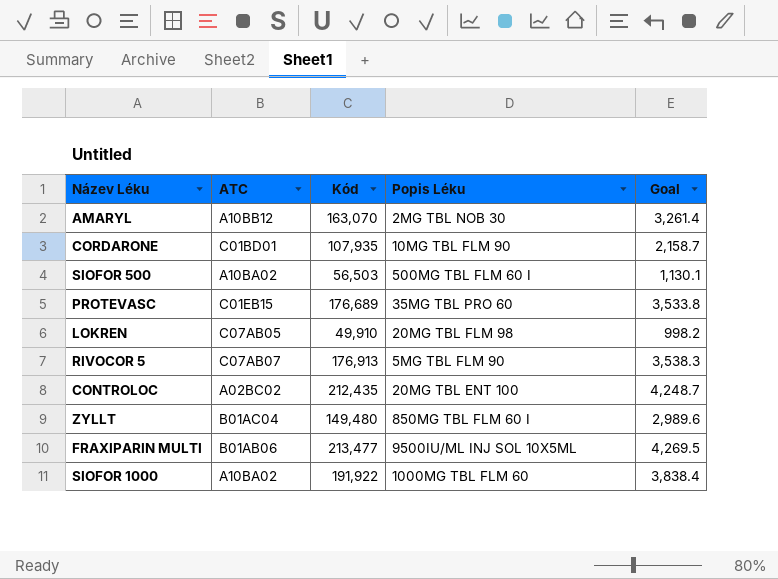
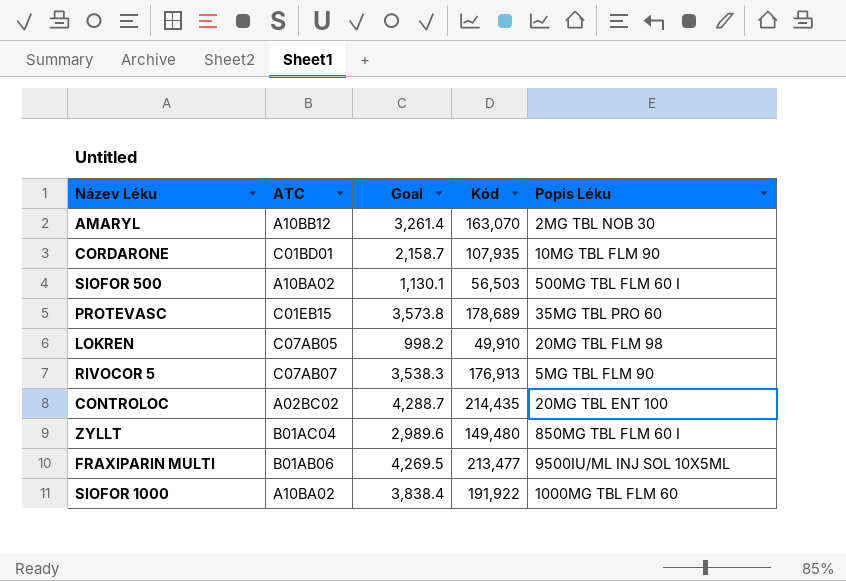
column Goal | position: 5 -> 3
PROTEVASC | Goal: 3,533.8 -> 3,573.8
PROTEVASC | Kód: 176,689 -> 178,689
CONTROLOC | Goal: 4,248.7 -> 4,288.7
CONTROLOC | Kód: 212,435 -> 214,435

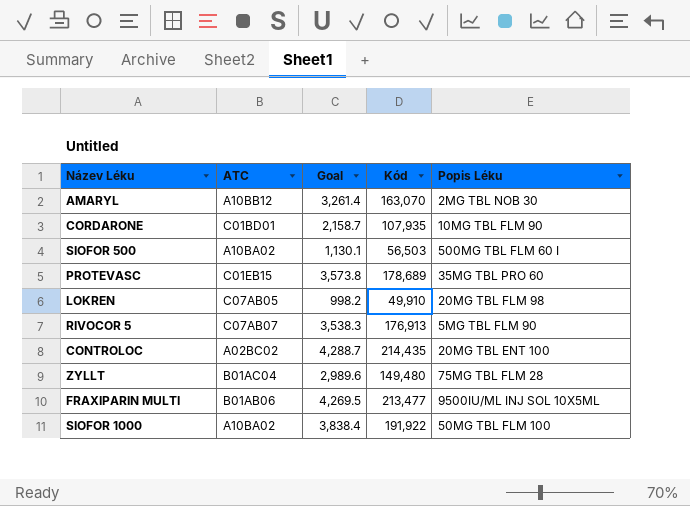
ZYLLT | Popis Léku: 850MG TBL FLM 60 I -> 75MG TBL FLM 28
SIOFOR 1000 | Popis Léku: 1000MG TBL FLM 60 -> 50MG TBL FLM 100

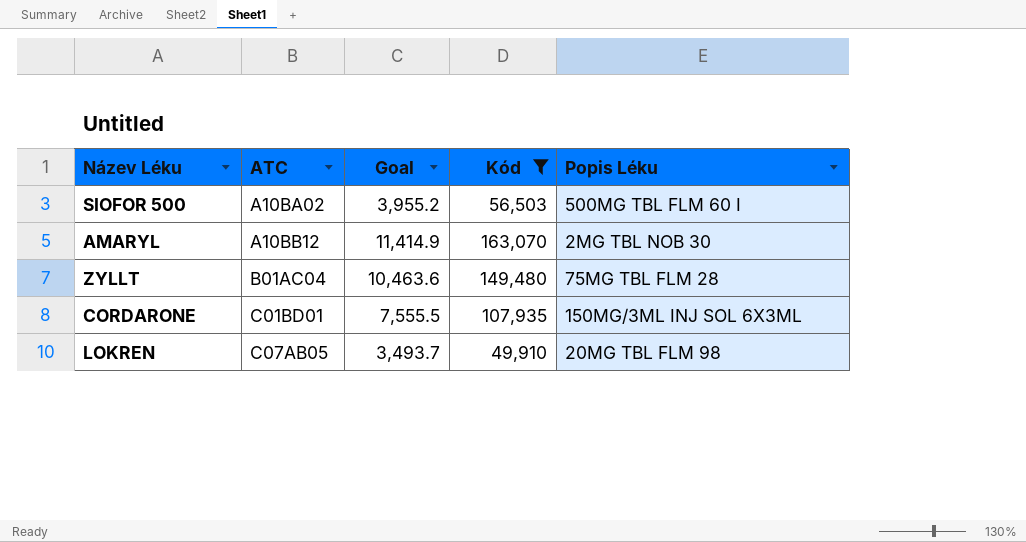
filter: none -> Kód <= 163,070
row order: none -> ATC ascending
column Goal | formula: [Kód] * 0.02 -> [Kód] * 0.07
CORDARONE | Popis Léku: 10MG TBL FLM 90 -> 150MG/3ML INJ SOL 6X3ML

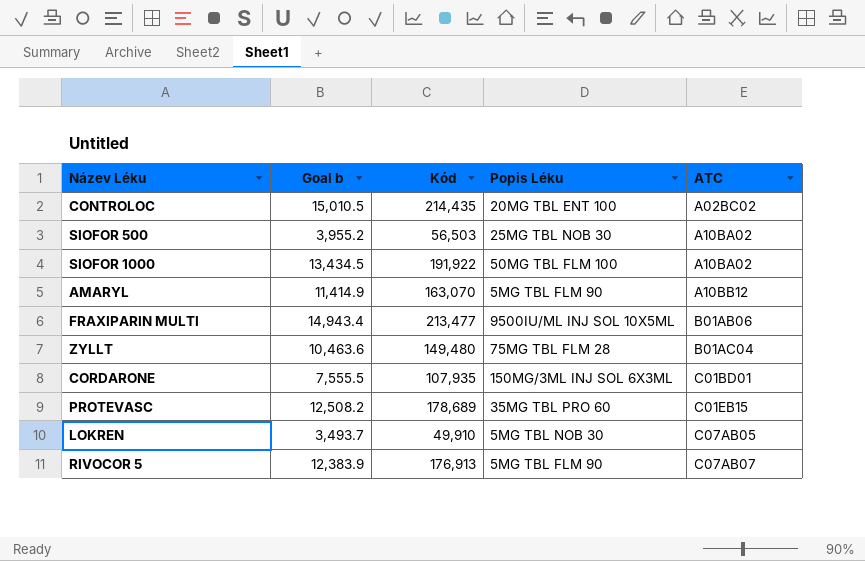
filter: Kód <= 163,070 -> none
column name: Goal -> Goal b
column ATC | position: 2 -> 5
SIOFOR 500 | Popis Léku: 500MG TBL FLM 60 I -> 25MG TBL NOB 30
AMARYL | Popis Léku: 2MG TBL NOB 30 -> 5MG TBL FLM 90
LOKREN | Popis Léku: 20MG TBL FLM 98 -> 5MG TBL NOB 30

